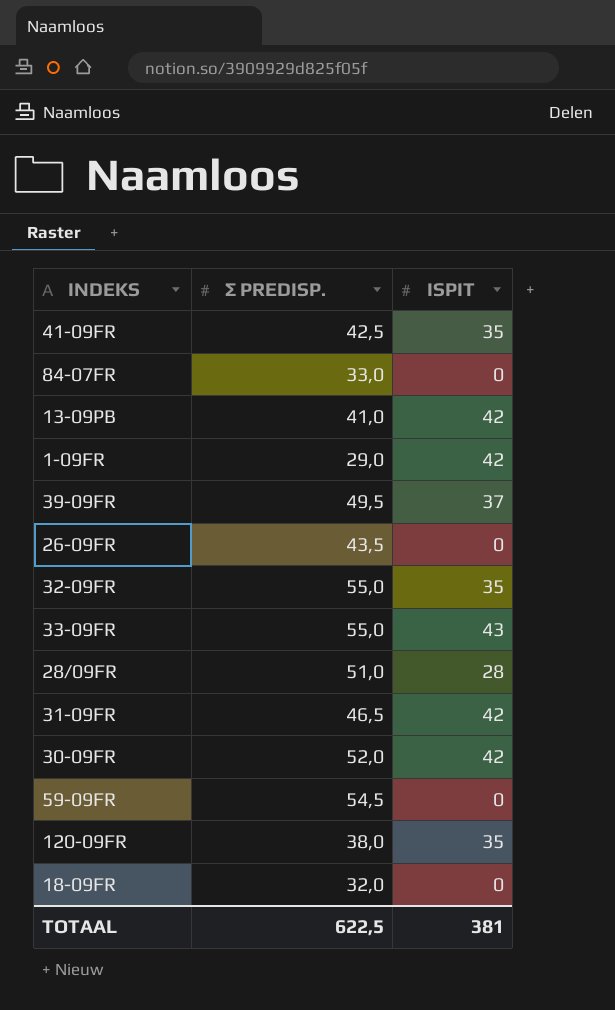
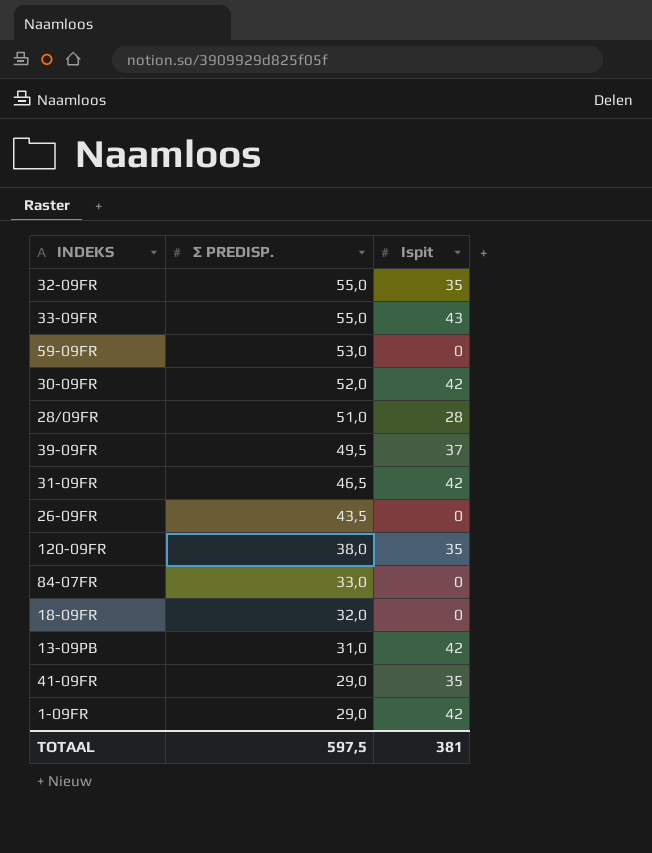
row order: none -> Σ PREDISP. descending
column name: ISPIT -> Ispit
59-09FR | Σ PREDISP.: 54,5 -> 53,0
13-09PB | Σ PREDISP.: 41,0 -> 31,0
41-09FR | Σ PREDISP.: 42,5 -> 29,0
TOTAAL | Σ PREDISP.: 622,5 -> 597,5

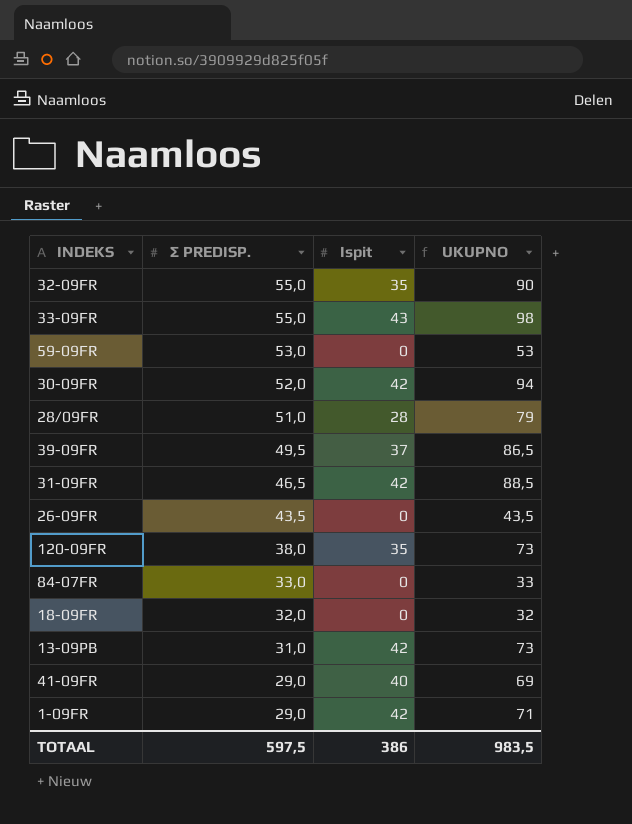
column UKUPNO | formula: none -> [Σ PREDISP.] + [Ispit]
41-09FR | Ispit: 35 -> 40
TOTAAL | Ispit: 381 -> 386

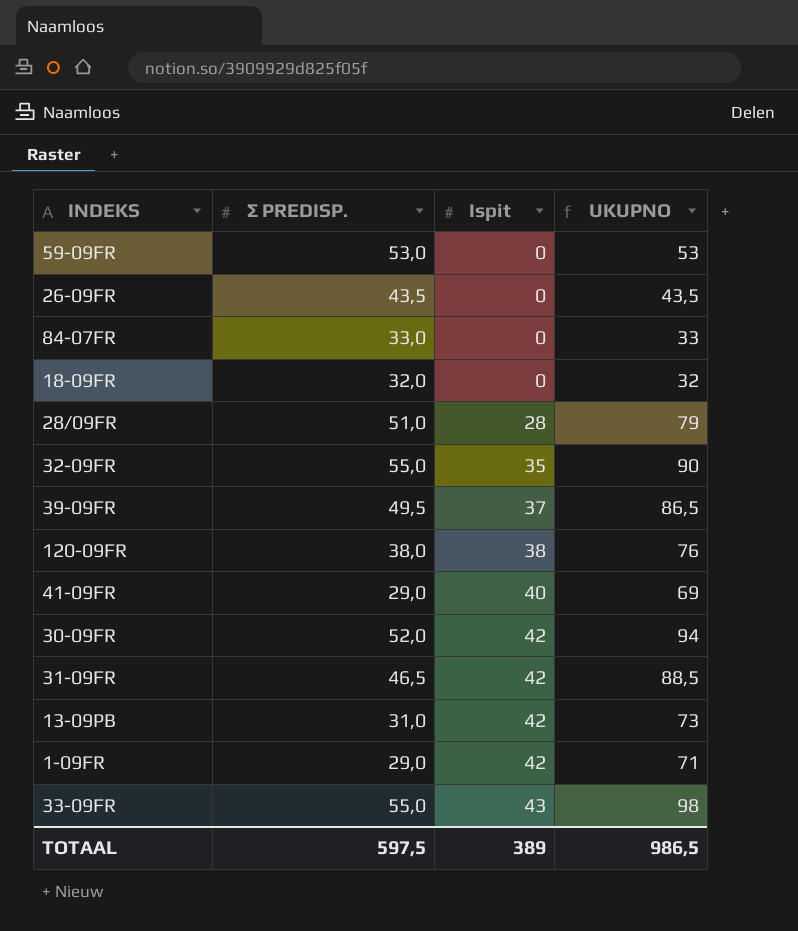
row order: Σ PREDISP. descending -> Ispit ascending
120-09FR | Ispit: 35 -> 38
120-09FR | UKUPNO: 73 -> 76
TOTAAL | Ispit: 386 -> 389
TOTAAL | UKUPNO: 983,5 -> 986,5

